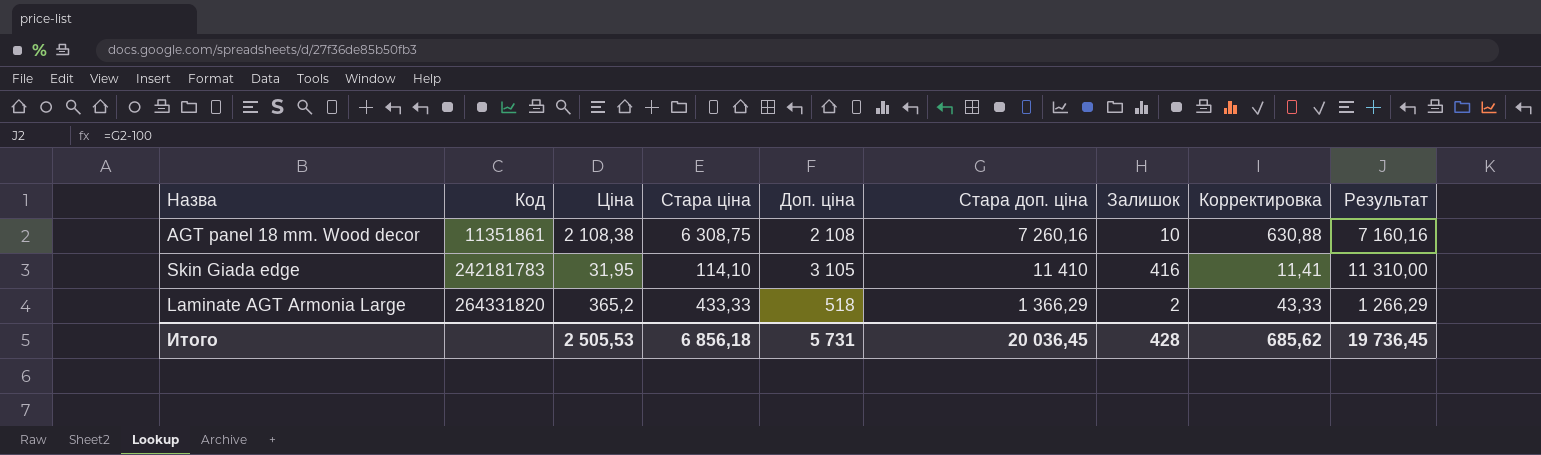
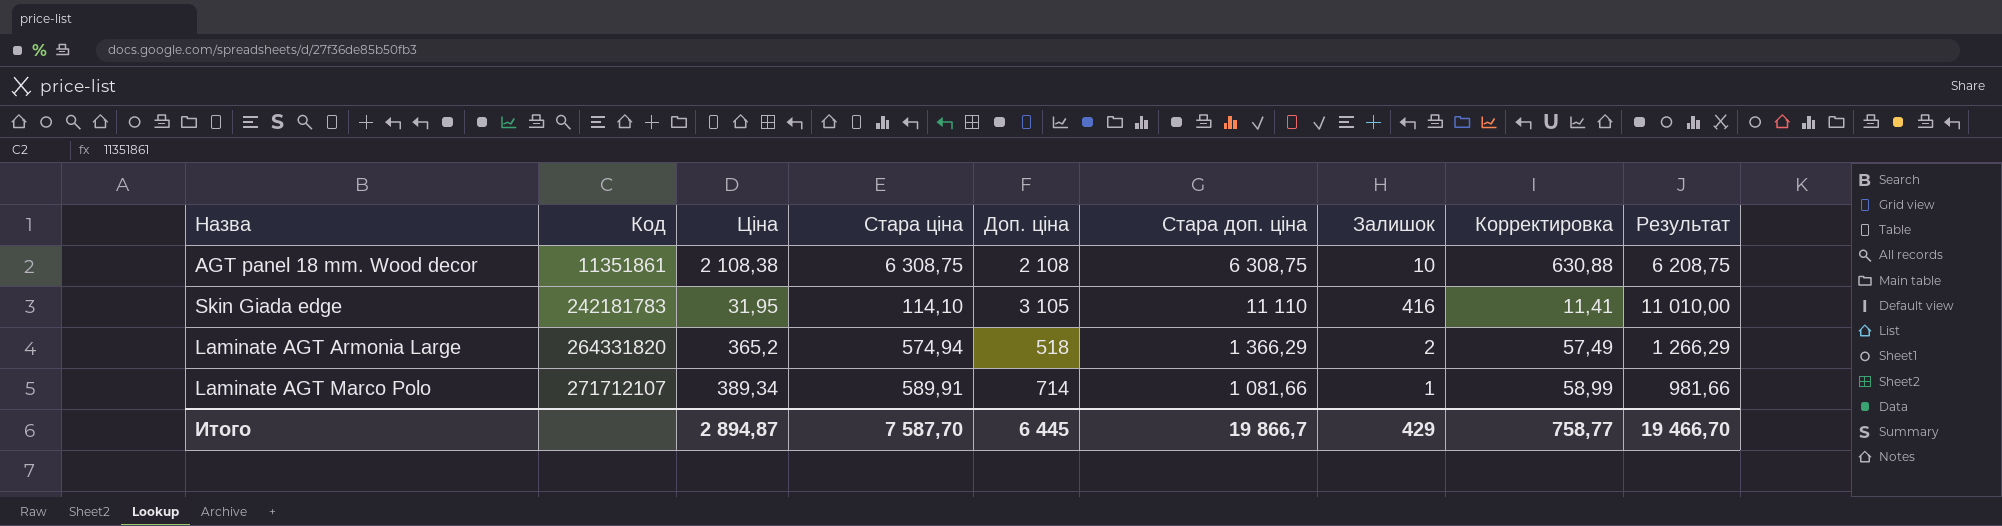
AGT panel 18 mm. Wood decor | Стара доп. ціна: 7 260,16 -> 6 308,75
AGT panel 18 mm. Wood decor | Результат: 7 160,16 -> 6 208,75
Skin Giada edge | Стара доп. ціна: 11 410 -> 11 110
Skin Giada edge | Результат: 11 310,00 -> 11 010,00
Laminate AGT Armonia Large | Стара ціна: 433,33 -> 574,94
Laminate AGT Armonia Large | Корректировка: 43,33 -> 57,49
row Laminate AGT Marco Polo: none -> 271712107 | 389,34 | 589,91 | 714 | 1 081,66 | 1 | 58,99 | 981,66
Итого | Ціна: 2 505,53 -> 2 894,87
Итого | Стара ціна: 6 856,18 -> 7 587,70
Итого | Доп. ціна: 5 731 -> 6 445
Итого | Стара доп. ціна: 20 036,45 -> 19 866,7
Итого | Залишок: 428 -> 429
Итого | Корректировка: 685,62 -> 758,77
Итого | Результат: 19 736,45 -> 19 466,70

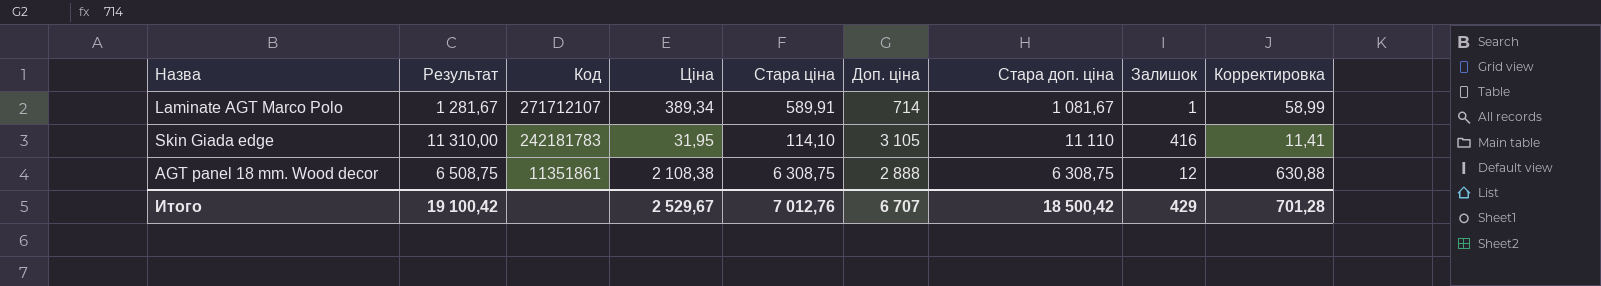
row order: Код ascending -> Код descending
column Результат | formula: [Стара доп. ціна] - 100 -> [Стара доп. ціна] + 200
column Результат | position: 9 -> 2
row Laminate AGT Armonia Large: 264331820 | 365,2 | 574,94 | 518 | 1 366,29 | 2 | 57,49 | 1 266,29 -> none
Laminate AGT Marco Polo | Стара доп. ціна: 1 081,66 -> 1 081,67
AGT panel 18 mm. Wood decor | Доп. ціна: 2 108 -> 2 888
AGT panel 18 mm. Wood decor | Залишок: 10 -> 12
Итого | Результат: 19 466,70 -> 19 100,42
Итого | Ціна: 2 894,87 -> 2 529,67
Итого | Стара ціна: 7 587,70 -> 7 012,76
Итого | Доп. ціна: 6 445 -> 6 707
Итого | Стара доп. ціна: 19 866,7 -> 18 500,42
Итого | Корректировка: 758,77 -> 701,28

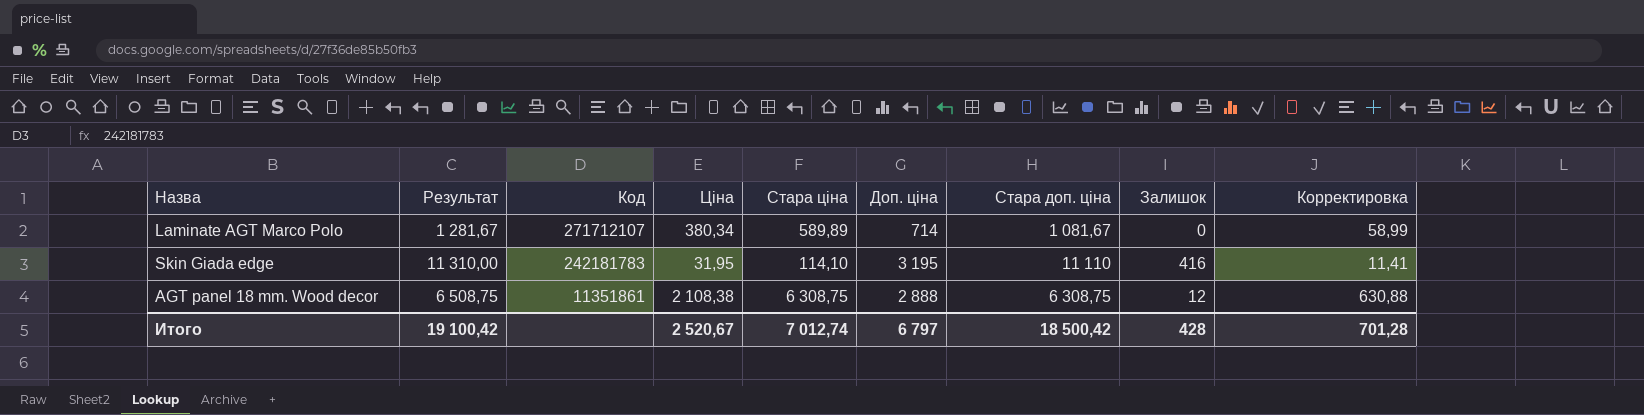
Laminate AGT Marco Polo | Ціна: 389,34 -> 380,34
Laminate AGT Marco Polo | Стара ціна: 589,91 -> 589,89
Laminate AGT Marco Polo | Залишок: 1 -> 0
Skin Giada edge | Доп. ціна: 3 105 -> 3 195
Итого | Ціна: 2 529,67 -> 2 520,67
Итого | Стара ціна: 7 012,76 -> 7 012,74
Итого | Доп. ціна: 6 707 -> 6 797
Итого | Залишок: 429 -> 428

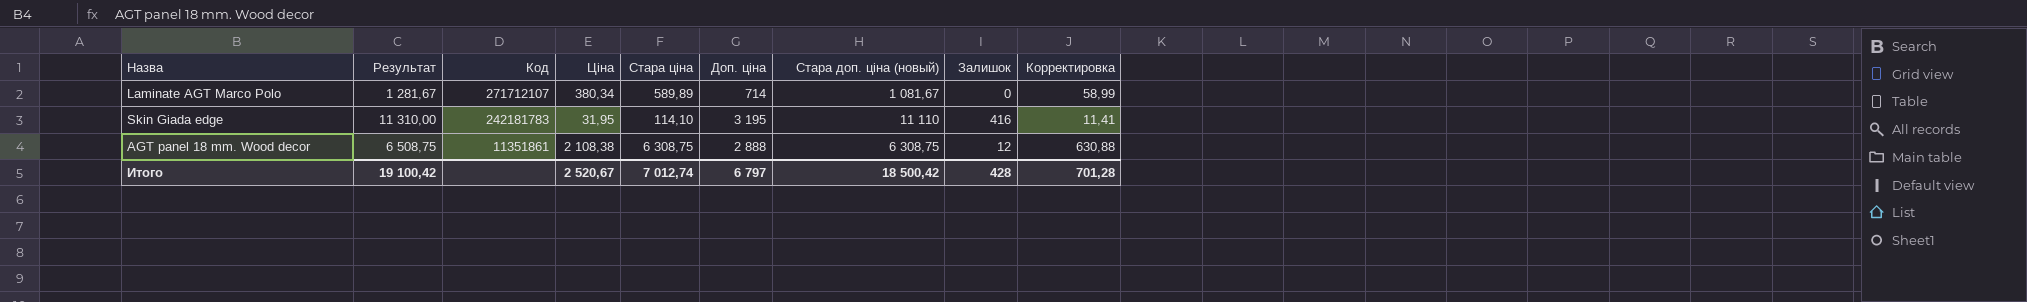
column name: Стара доп. ціна -> Стара доп. ціна (новый)

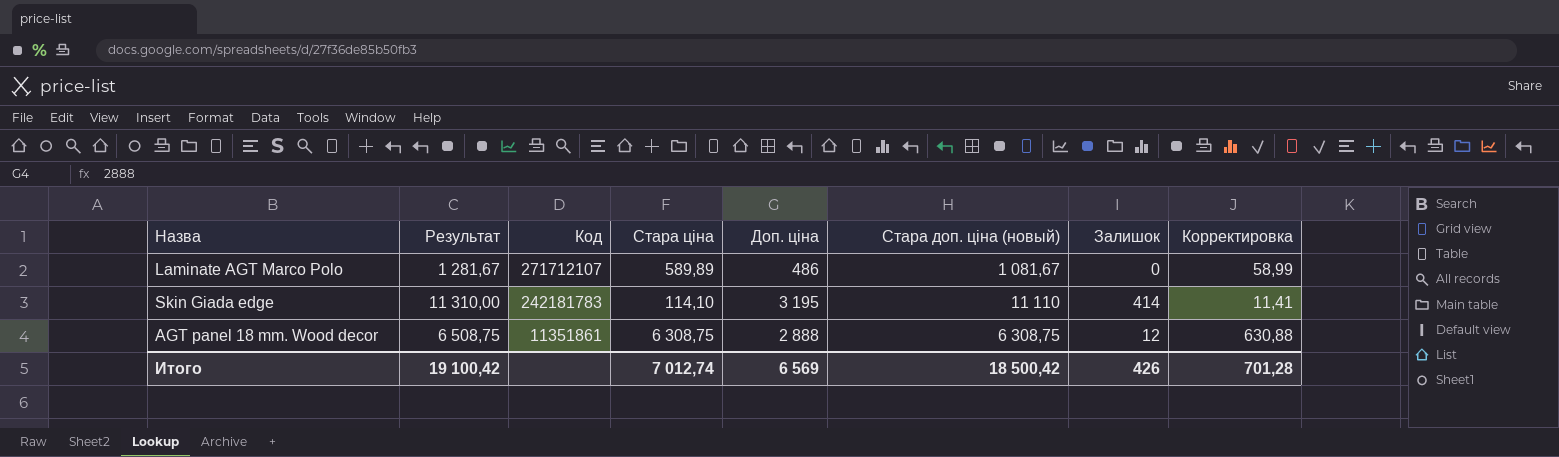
column Ціна | position: 4 -> none
Laminate AGT Marco Polo | Доп. ціна: 714 -> 486
Skin Giada edge | Залишок: 416 -> 414
Итого | Доп. ціна: 6 797 -> 6 569
Итого | Залишок: 428 -> 426

